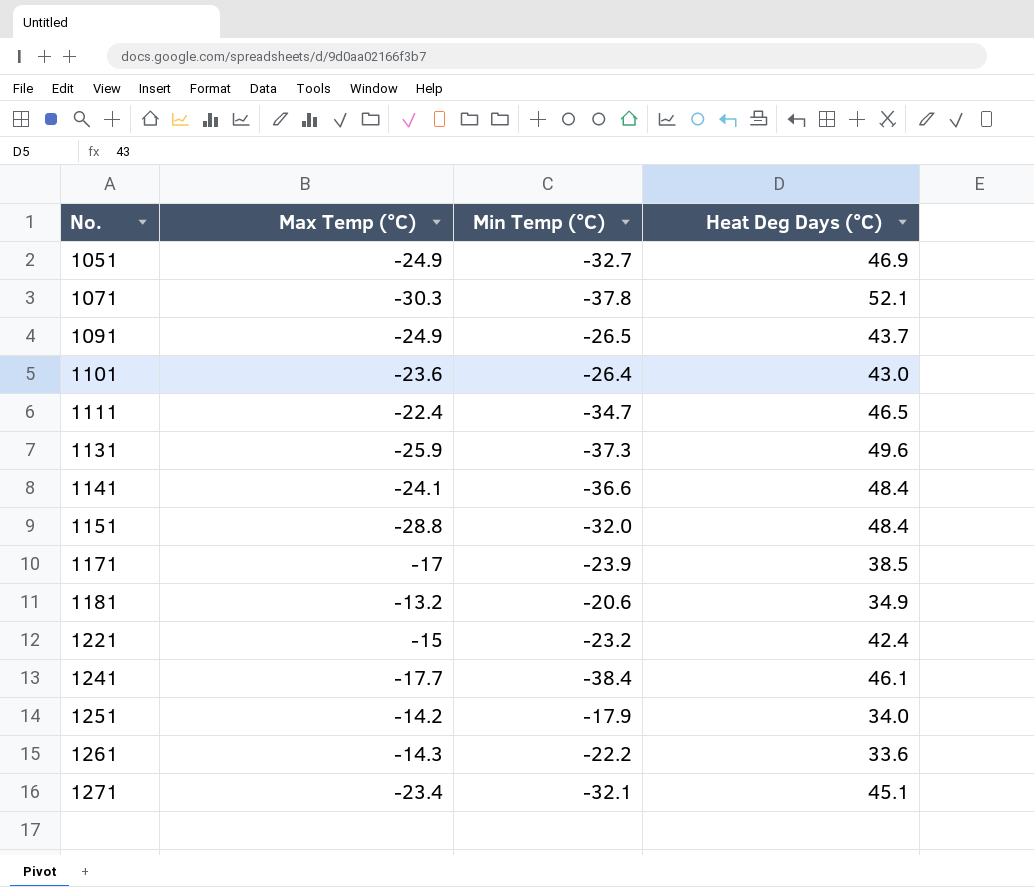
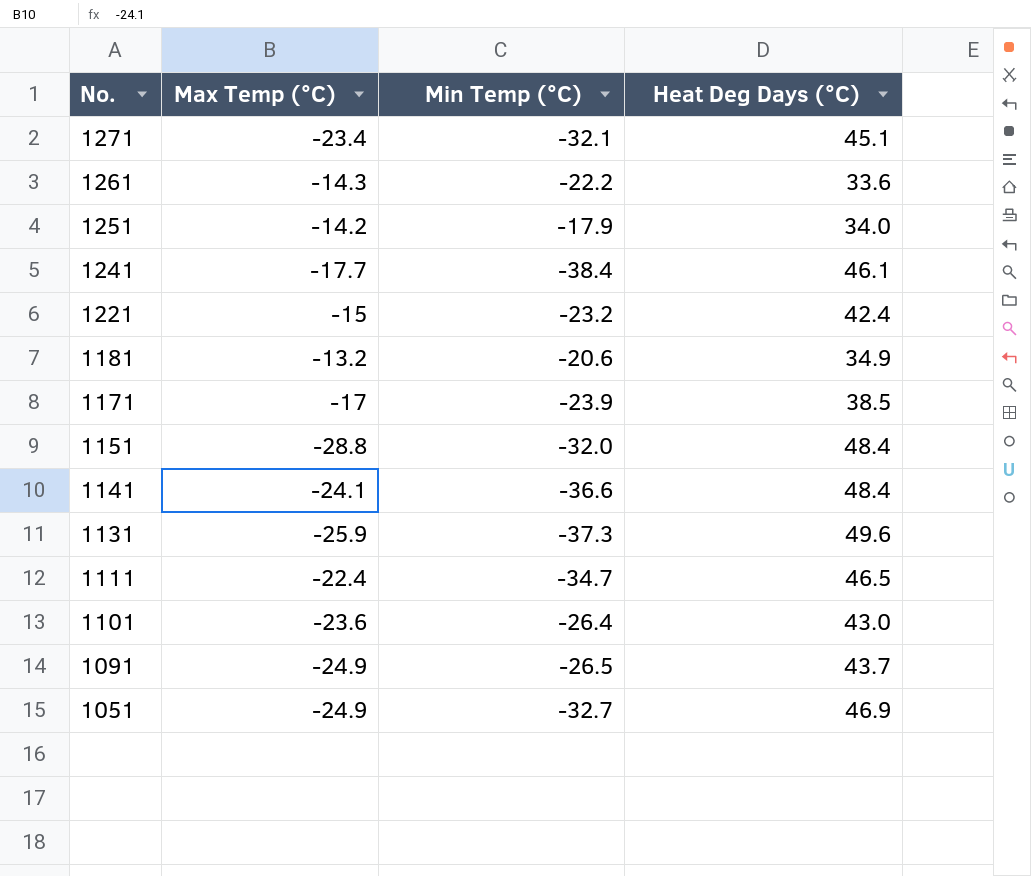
row order: No. ascending -> No. descending
row 1071: -30.3 | -37.8 | 52.1 -> none

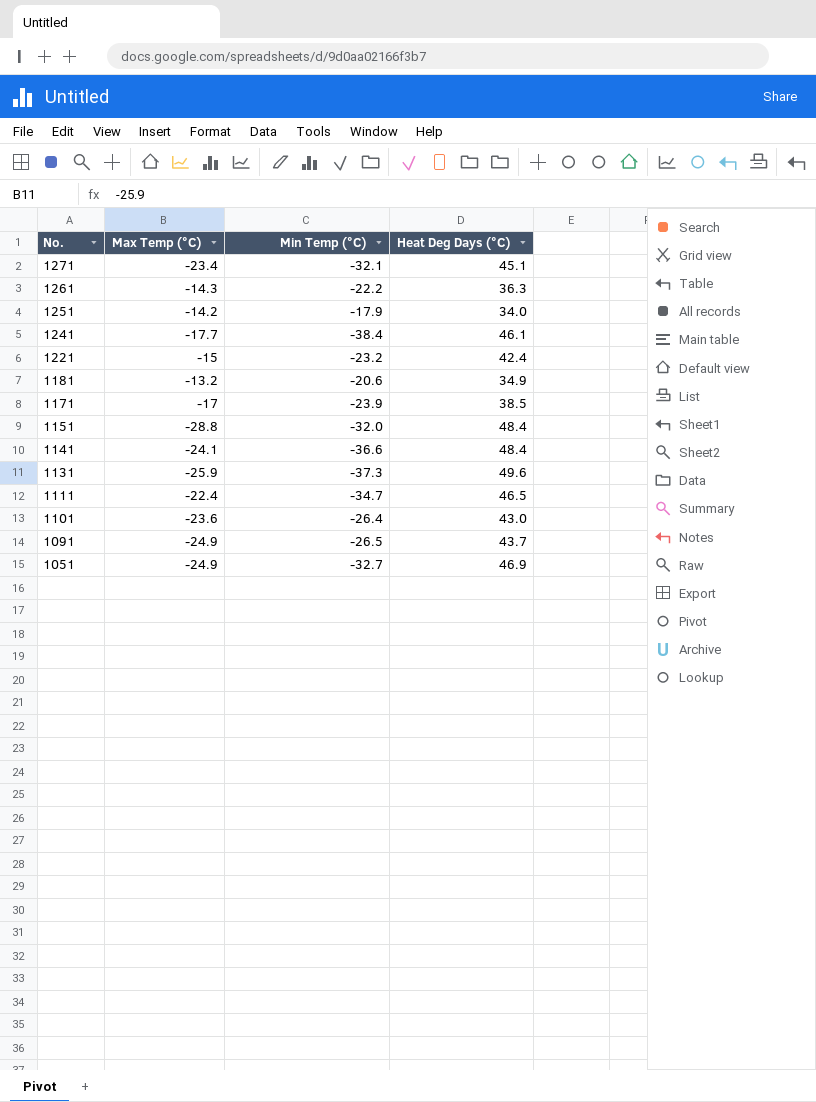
1261 | Heat Deg Days (°C): 33.6 -> 36.3

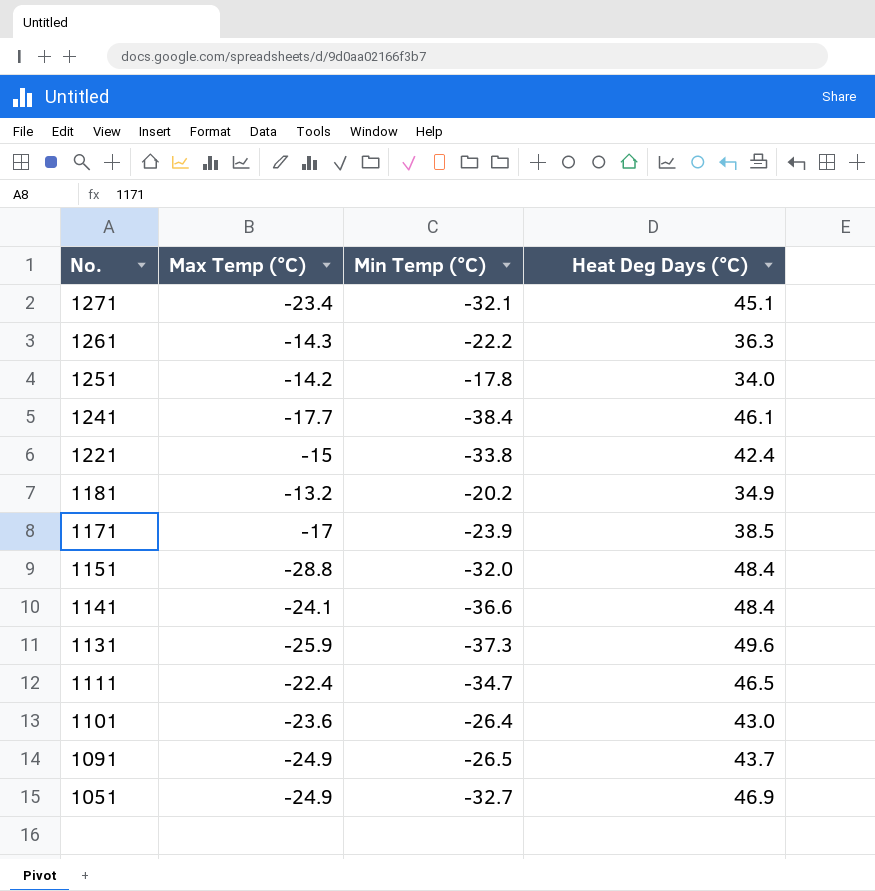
1251 | Min Temp (°C): -17.9 -> -17.8
1221 | Min Temp (°C): -23.2 -> -33.8
1181 | Min Temp (°C): -20.6 -> -20.2

